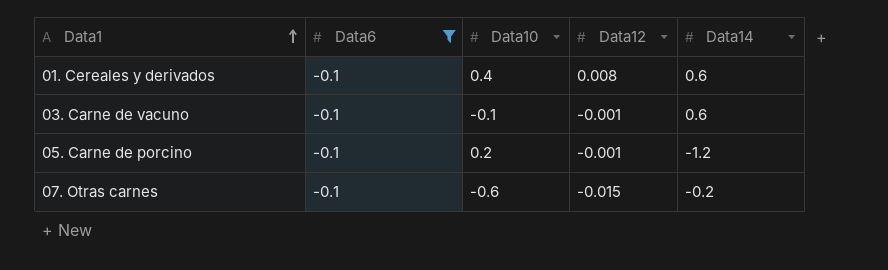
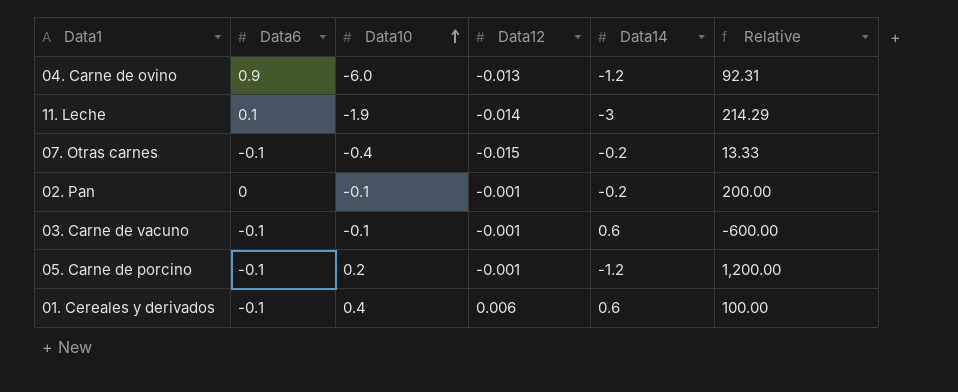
filter: Data6 = -0.1 -> none
row order: Data1 ascending -> Data10 ascending
column Relative | formula: none -> [Data14] / [Data12]
07. Otras carnes | Data10: -0.6 -> -0.4
01. Cereales y derivados | Data12: 0.008 -> 0.006

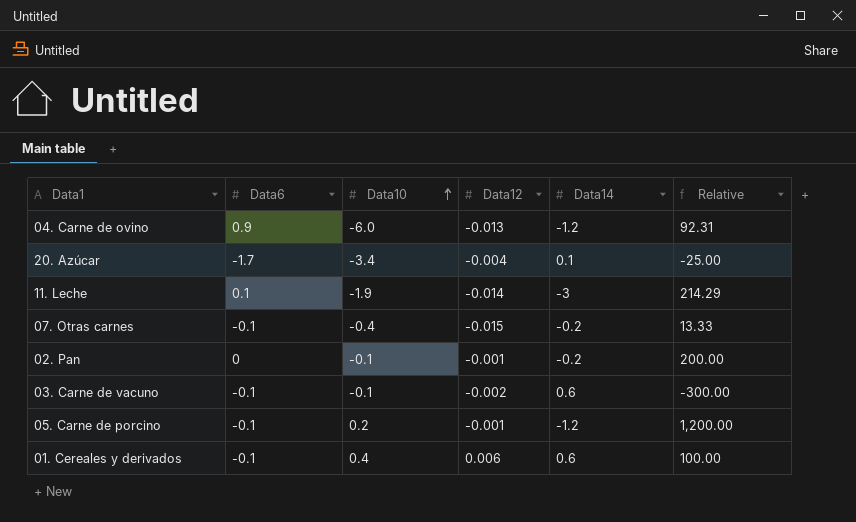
row 20. Azúcar: none -> -1.7 | -3.4 | -0.004 | 0.1 | -25.00
03. Carne de vacuno | Data12: -0.001 -> -0.002
03. Carne de vacuno | Relative: -600.00 -> -300.00

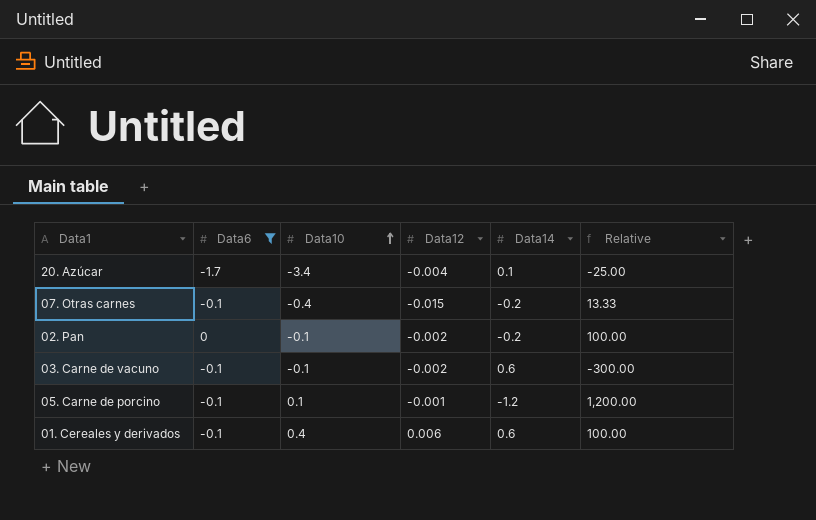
filter: none -> Data6 <= 0
02. Pan | Data12: -0.001 -> -0.002
02. Pan | Relative: 200.00 -> 100.00
05. Carne de porcino | Data10: 0.2 -> 0.1

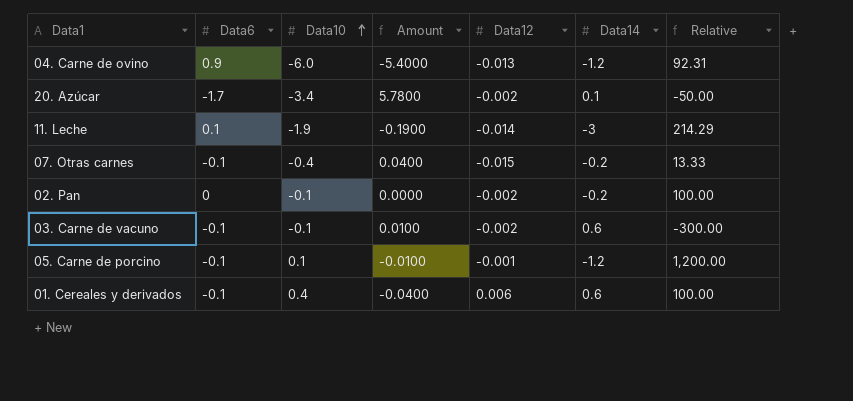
filter: Data6 <= 0 -> none
column Amount | formula: none -> [Data6] * [Data10]
20. Azúcar | Data12: -0.004 -> -0.002
20. Azúcar | Relative: -25.00 -> -50.00

